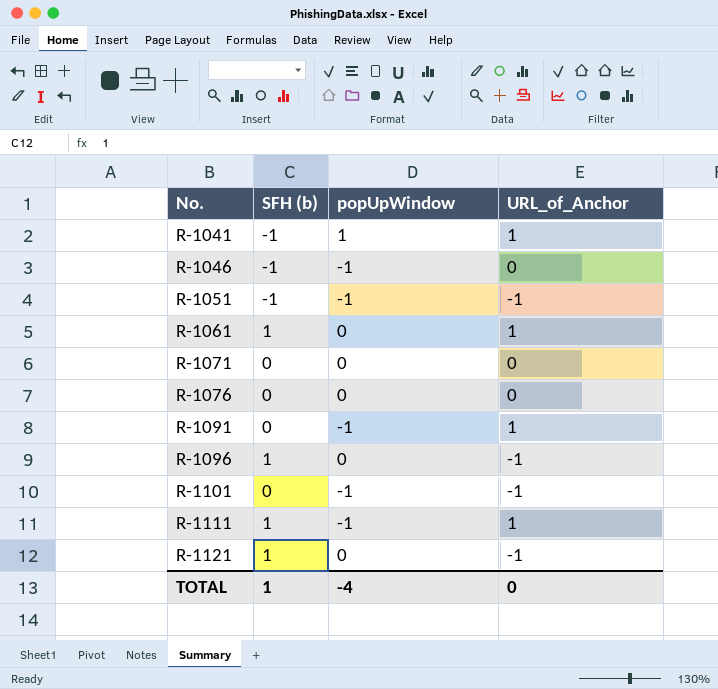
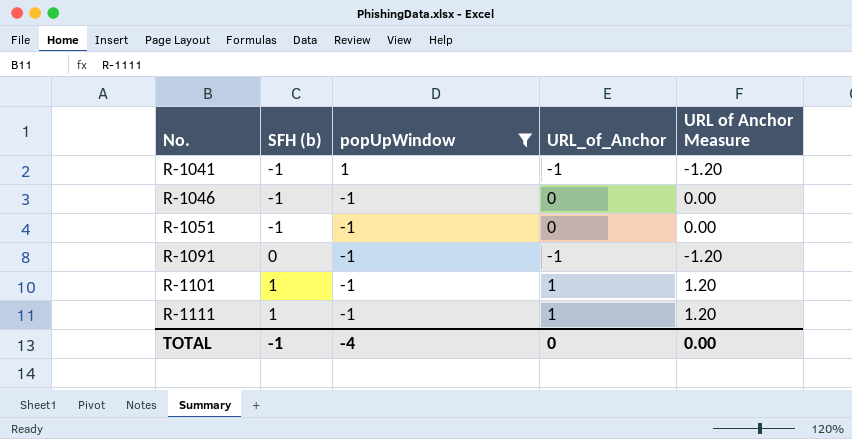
filter: none -> popUpWindow != 0
column URL of Anchor Measure | formula: none -> [URL_of_Anchor] * 1.2
R-1041 | URL_of_Anchor: 1 -> -1
R-1051 | URL_of_Anchor: -1 -> 0
R-1091 | URL_of_Anchor: 1 -> -1
R-1101 | SFH (b): 0 -> 1
R-1101 | URL_of_Anchor: -1 -> 1
TOTAL | SFH (b): 1 -> -1

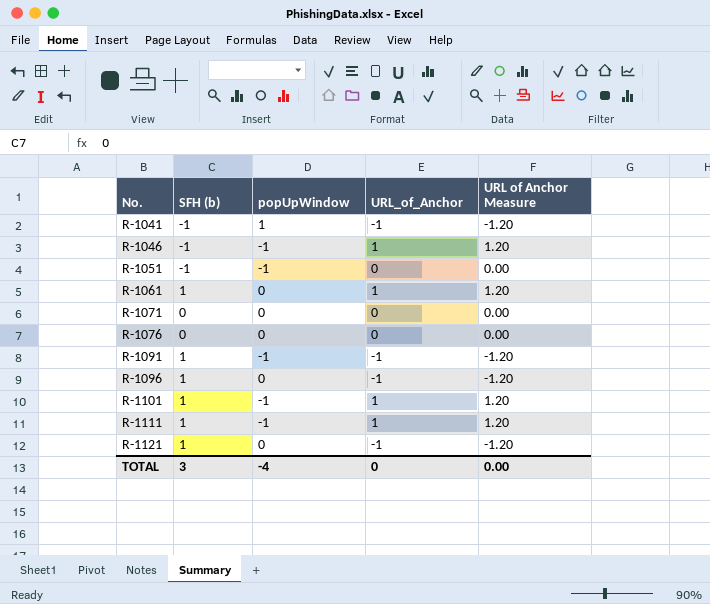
filter: popUpWindow != 0 -> none
R-1046 | URL_of_Anchor: 0 -> 1
R-1046 | URL of Anchor Measure: 0.00 -> 1.20
R-1091 | SFH (b): 0 -> 1
TOTAL | SFH (b): -1 -> 3

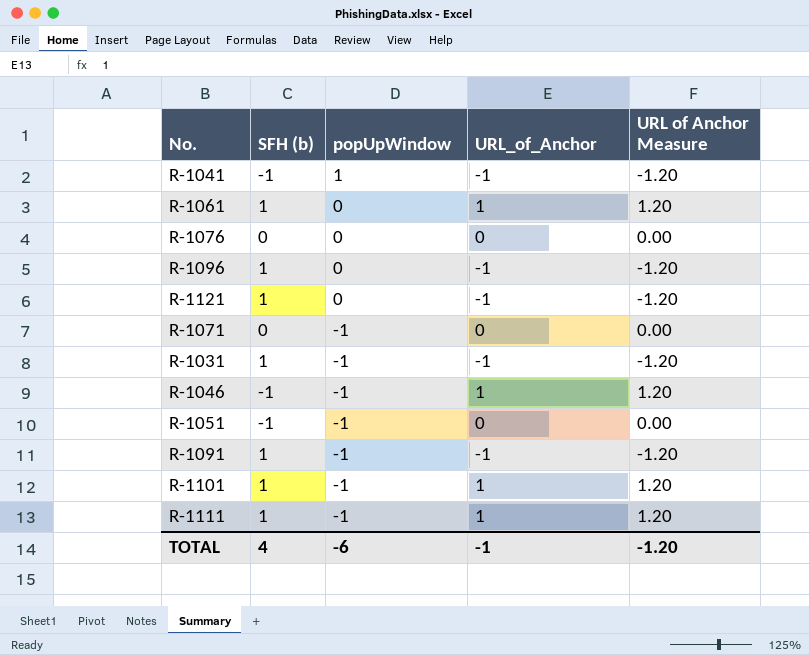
row order: No. ascending -> popUpWindow descending
R-1071 | popUpWindow: 0 -> -1
row R-1031: none -> 1 | -1 | -1 | -1.20
TOTAL | SFH (b): 3 -> 4
TOTAL | popUpWindow: -4 -> -6
TOTAL | URL_of_Anchor: 0 -> -1
TOTAL | URL of Anchor Measure: 0.00 -> -1.20

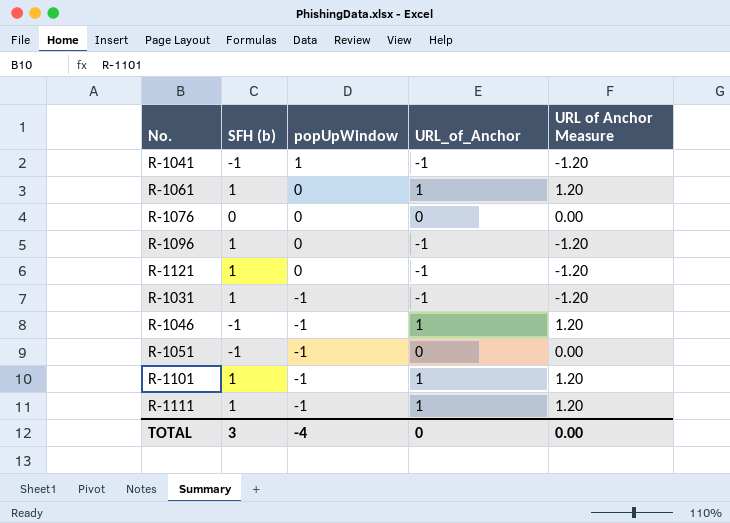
row R-1071: 0 | -1 | 0 | 0.00 -> none
row R-1091: 1 | -1 | -1 | -1.20 -> none
TOTAL | SFH (b): 4 -> 3
TOTAL | popUpWindow: -6 -> -4
TOTAL | URL_of_Anchor: -1 -> 0
TOTAL | URL of Anchor Measure: -1.20 -> 0.00

